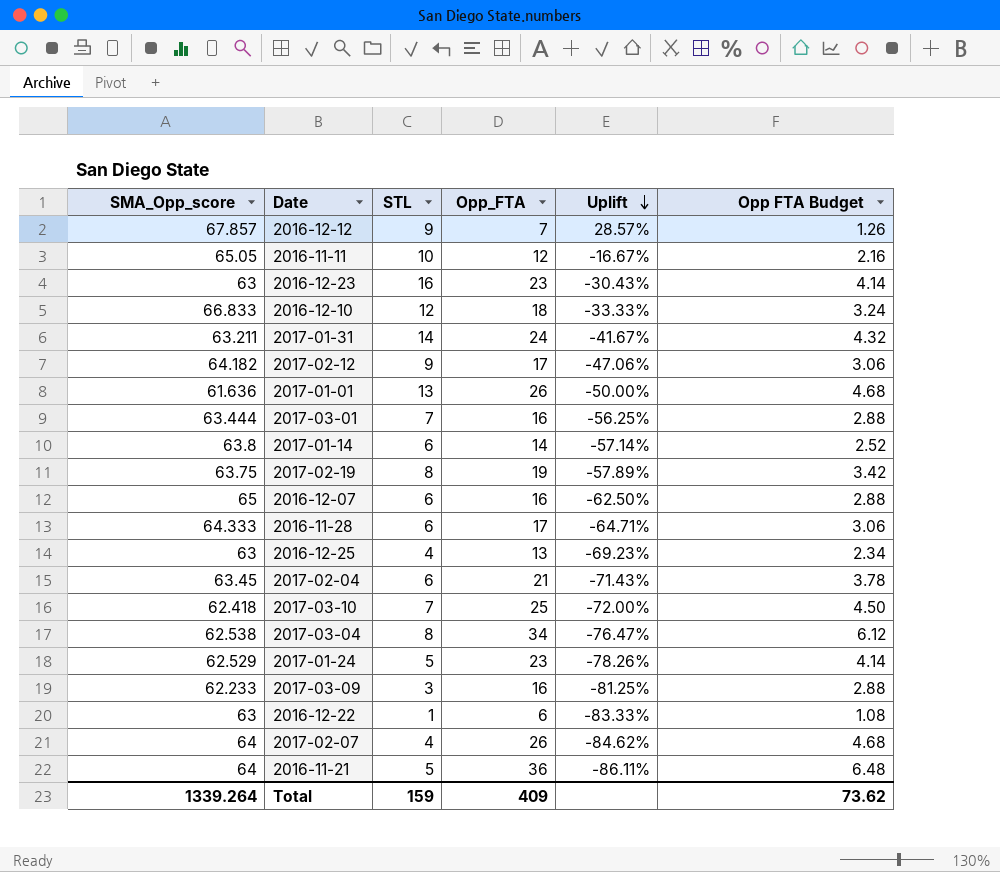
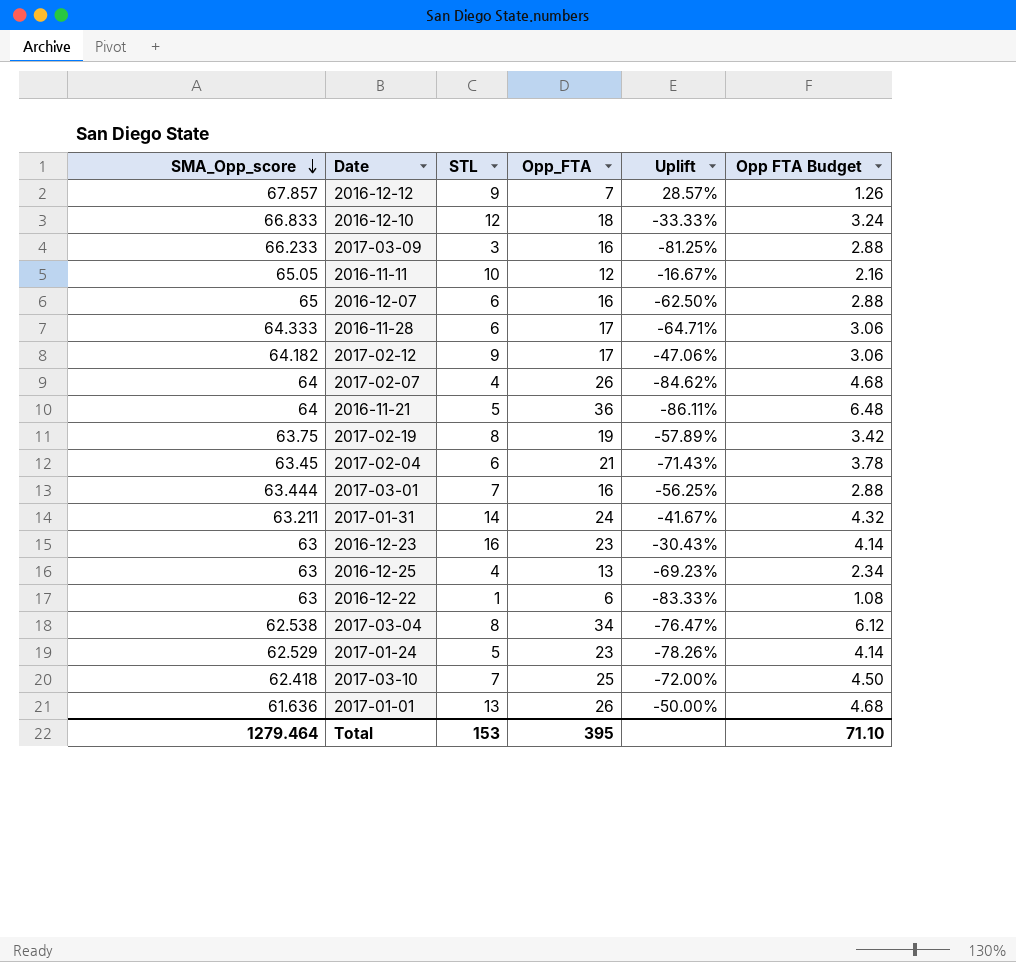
row order: Uplift descending -> SMA_Opp_score descending
row 2017-01-14: 63.8 | 6 | 14 | -57.14% | 2.52 -> none
2017-03-09 | SMA_Opp_score: 62.233 -> 66.233
Total | SMA_Opp_score: 1339.264 -> 1279.464
Total | STL: 159 -> 153
Total | Opp_FTA: 409 -> 395
Total | Opp FTA Budget: 73.62 -> 71.10

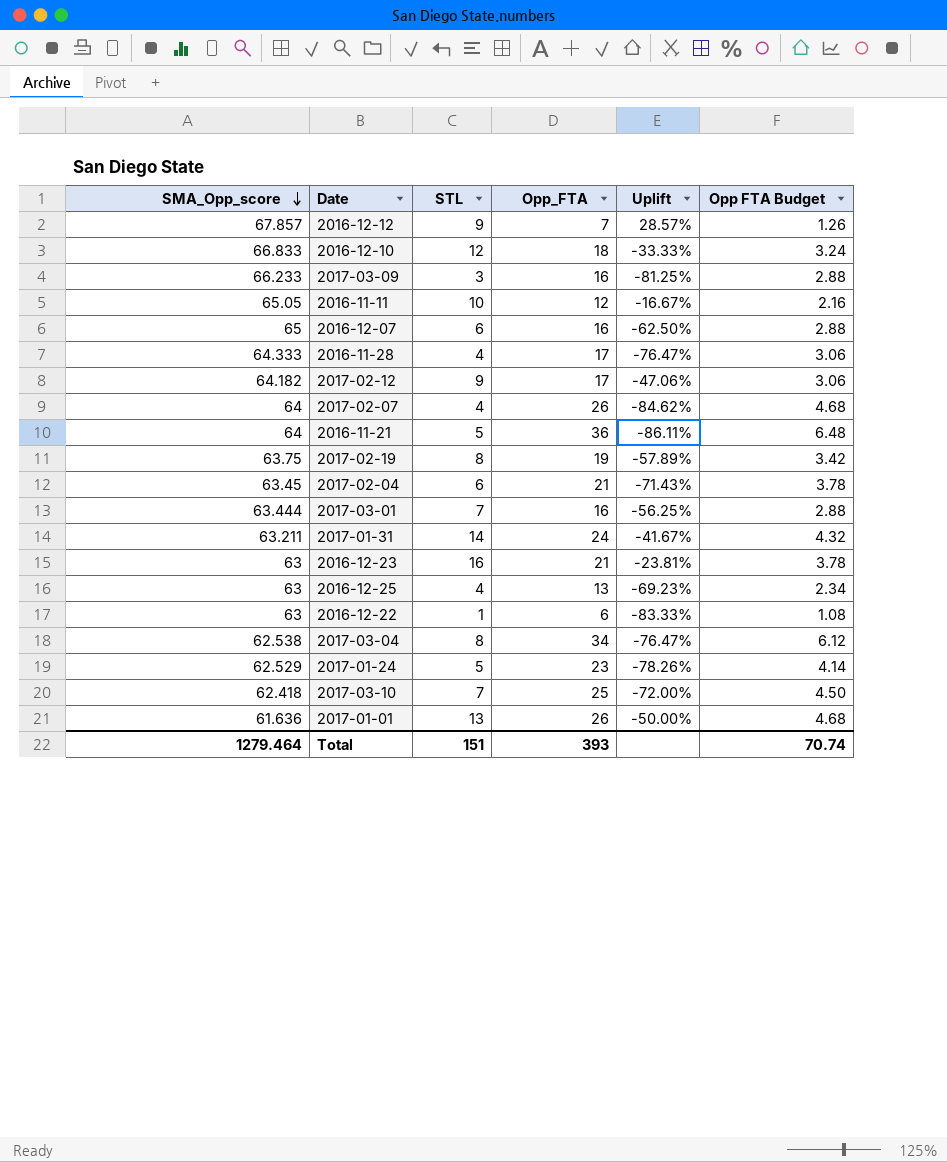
2016-11-28 | STL: 6 -> 4
2016-11-28 | Uplift: -64.71% -> -76.47%
2016-12-23 | Opp_FTA: 23 -> 21
2016-12-23 | Uplift: -30.43% -> -23.81%
2016-12-23 | Opp FTA Budget: 4.14 -> 3.78
Total | STL: 153 -> 151
Total | Opp_FTA: 395 -> 393
Total | Opp FTA Budget: 71.10 -> 70.74

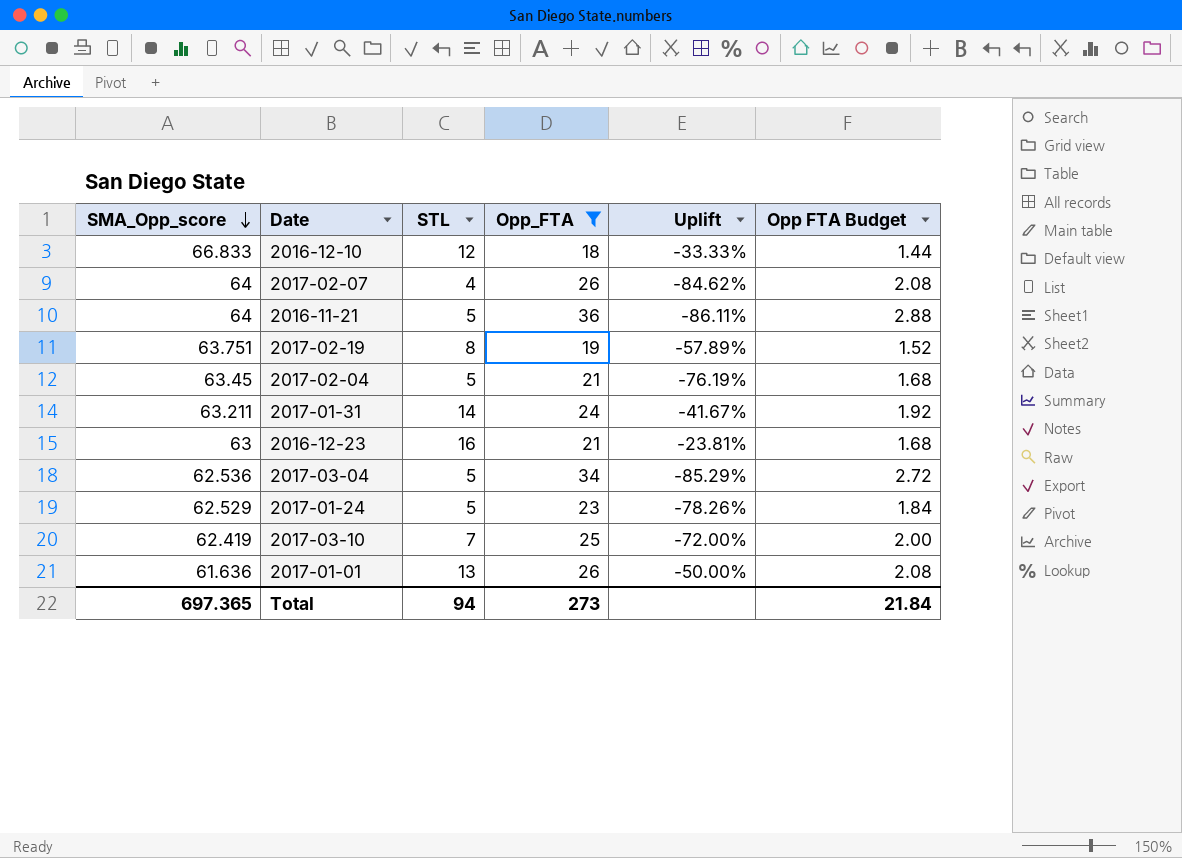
filter: none -> Opp_FTA >= 18
column Opp FTA Budget | formula: [Opp_FTA] * 0.18 -> [Opp_FTA] * 0.08
2017-02-19 | SMA_Opp_score: 63.75 -> 63.751
2017-02-04 | STL: 6 -> 5
2017-02-04 | Uplift: -71.43% -> -76.19%
2017-03-04 | SMA_Opp_score: 62.538 -> 62.536
2017-03-04 | STL: 8 -> 5
2017-03-04 | Uplift: -76.47% -> -85.29%
2017-03-10 | SMA_Opp_score: 62.418 -> 62.419
Total | SMA_Opp_score: 1279.464 -> 697.365
Total | STL: 151 -> 94
Total | Opp_FTA: 393 -> 273
Total | Opp FTA Budget: 70.74 -> 21.84

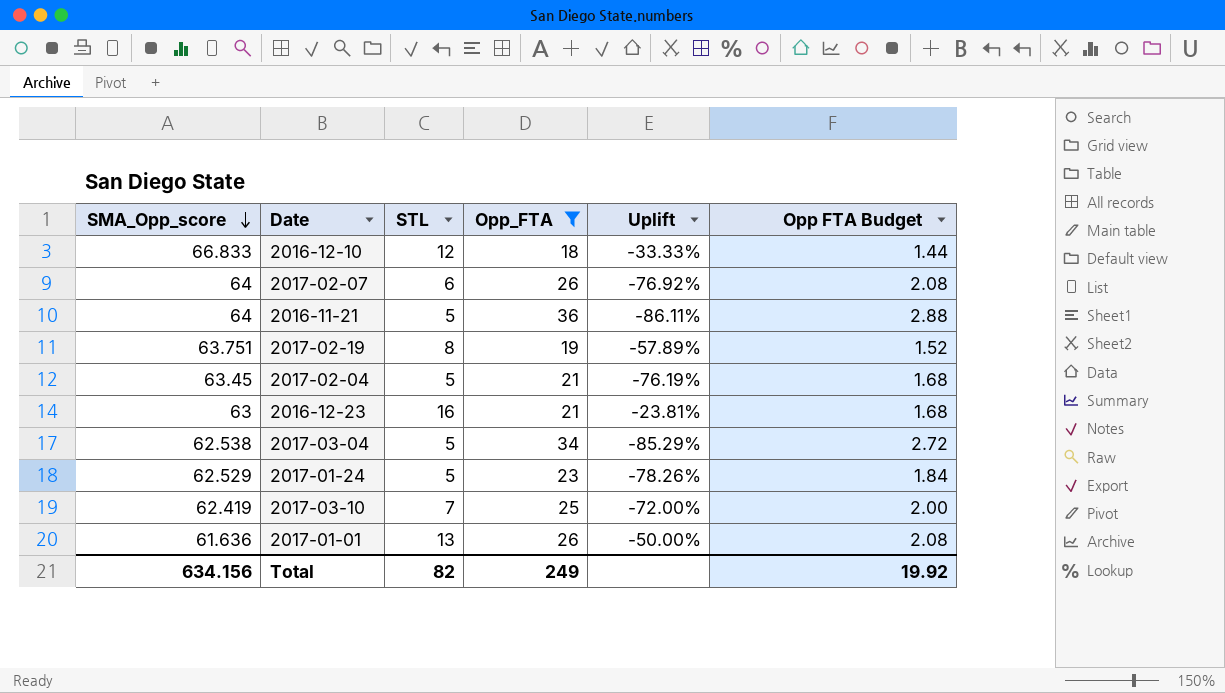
row 2017-01-31: 63.211 | 14 | 24 | -41.67% | 1.92 -> none
2017-02-07 | STL: 4 -> 6
2017-02-07 | Uplift: -84.62% -> -76.92%
2017-03-04 | SMA_Opp_score: 62.536 -> 62.538
Total | SMA_Opp_score: 697.365 -> 634.156
Total | STL: 94 -> 82
Total | Opp_FTA: 273 -> 249
Total | Opp FTA Budget: 21.84 -> 19.92

